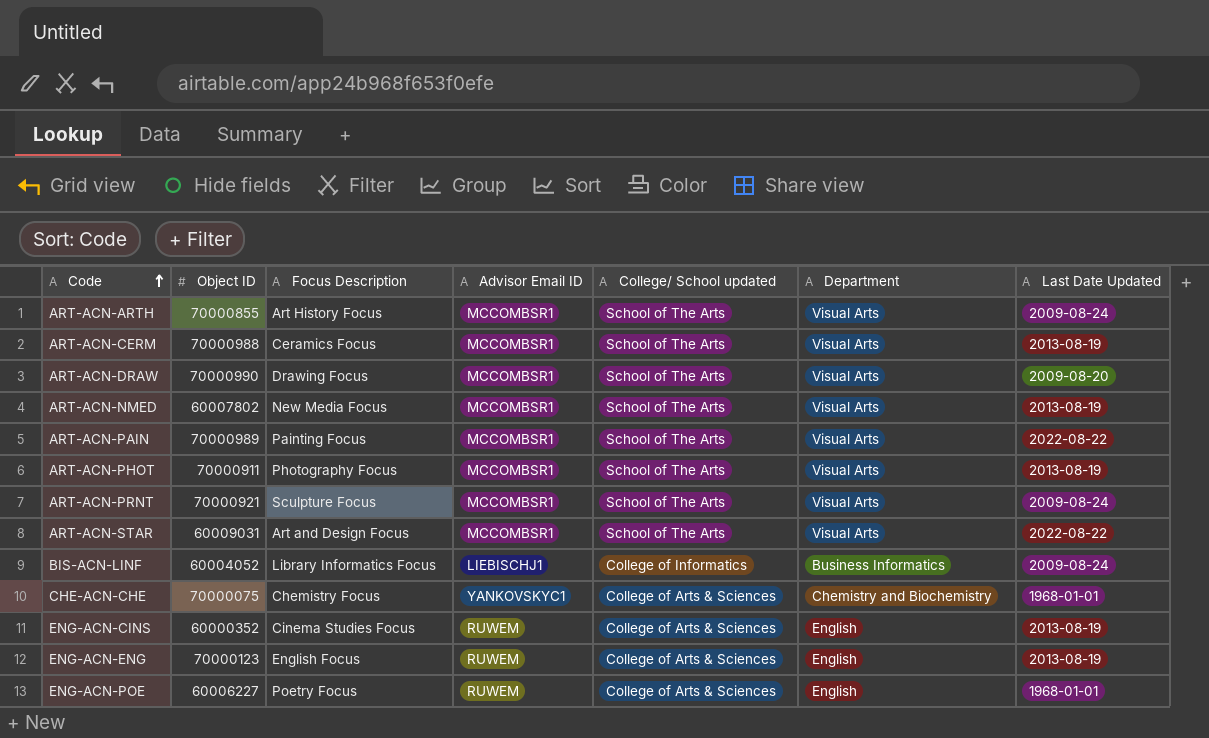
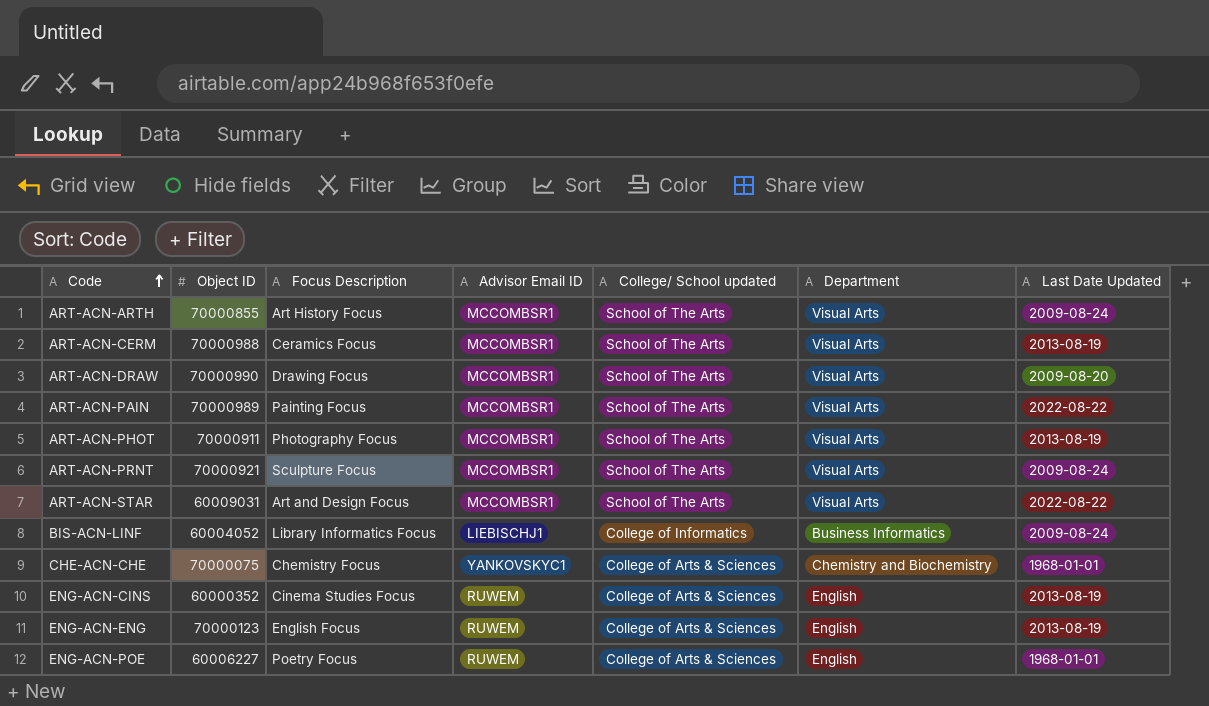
row ART-ACN-NMED: 60007802 | New Media Focus | MCCOMBSR1 | School of The Arts | Visual Arts | 2013-08-19 -> none

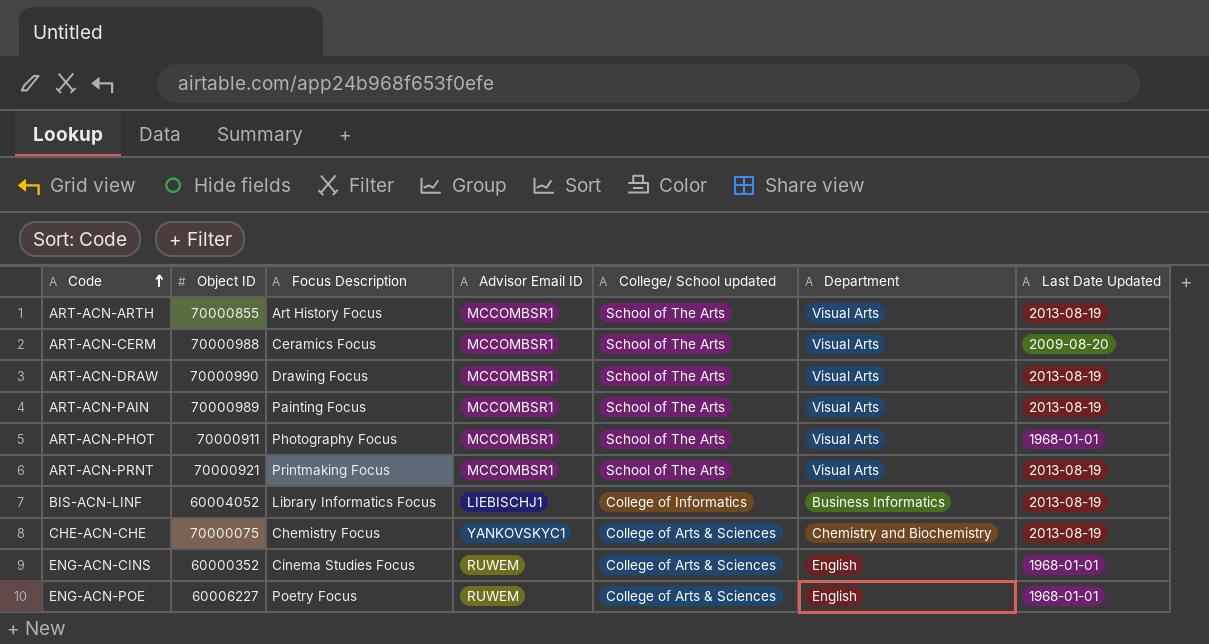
row ART-ACN-STAR: 60009031 | Art and Design Focus | MCCOMBSR1 | School of The Arts | Visual Arts | 2022-08-22 -> none
row ENG-ACN-ENG: 70000123 | English Focus | RUWEM | College of Arts & Sciences | English | 2013-08-19 -> none
ART-ACN-ARTH | Last Date Updated: 2009-08-24 -> 2013-08-19
ART-ACN-CERM | Last Date Updated: 2013-08-19 -> 2009-08-20
ART-ACN-DRAW | Last Date Updated: 2009-08-20 -> 2013-08-19
ART-ACN-PAIN | Last Date Updated: 2022-08-22 -> 2013-08-19
ART-ACN-PHOT | Last Date Updated: 2013-08-19 -> 1968-01-01
ART-ACN-PRNT | Focus Description: Sculpture Focus -> Printmaking Focus
ART-ACN-PRNT | Last Date Updated: 2009-08-24 -> 2013-08-19
BIS-ACN-LINF | Last Date Updated: 2009-08-24 -> 2013-08-19
CHE-ACN-CHE | Last Date Updated: 1968-01-01 -> 2013-08-19
ENG-ACN-CINS | Last Date Updated: 2013-08-19 -> 1968-01-01

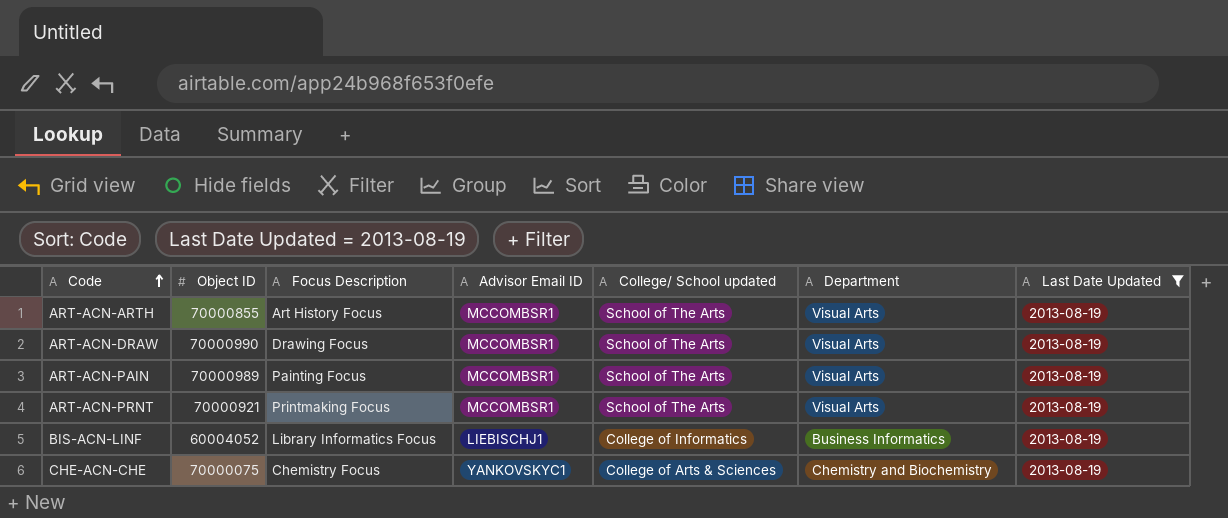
filter: none -> Last Date Updated = 2013-08-19

